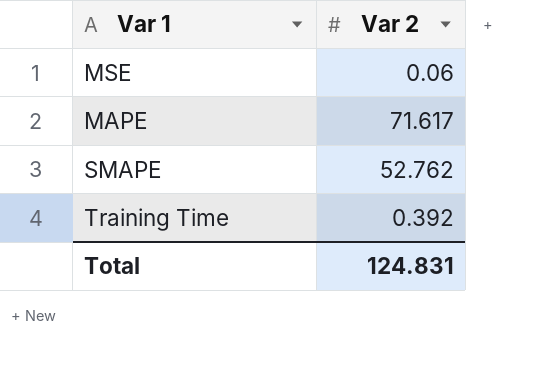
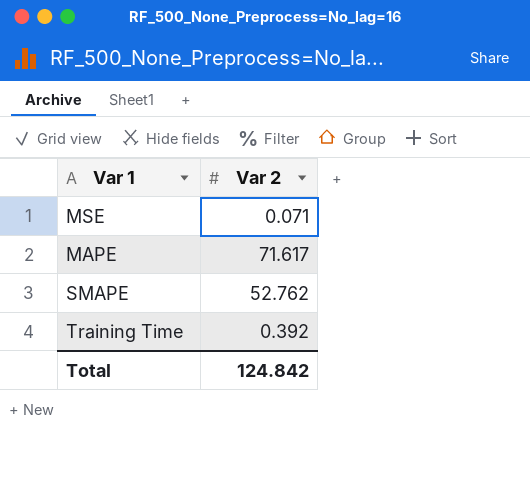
MSE | Var 2: 0.06 -> 0.071
Total | Var 2: 124.831 -> 124.842

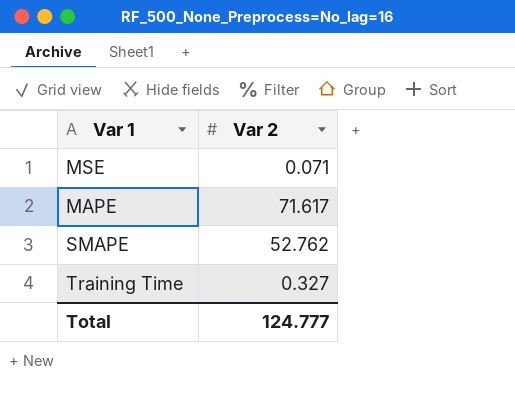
Training Time | Var 2: 0.392 -> 0.327
Total | Var 2: 124.842 -> 124.777

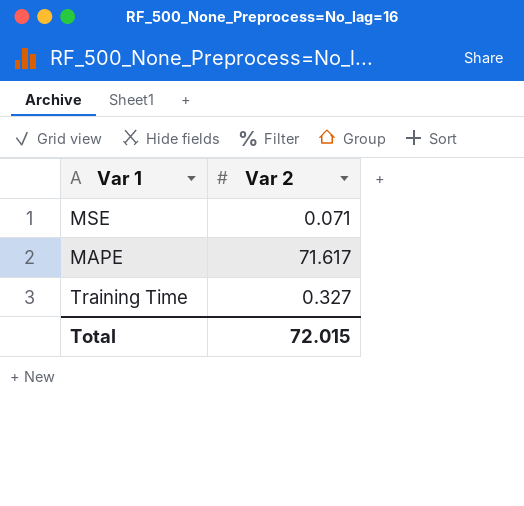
row SMAPE: 52.762 -> none
Total | Var 2: 124.777 -> 72.015

